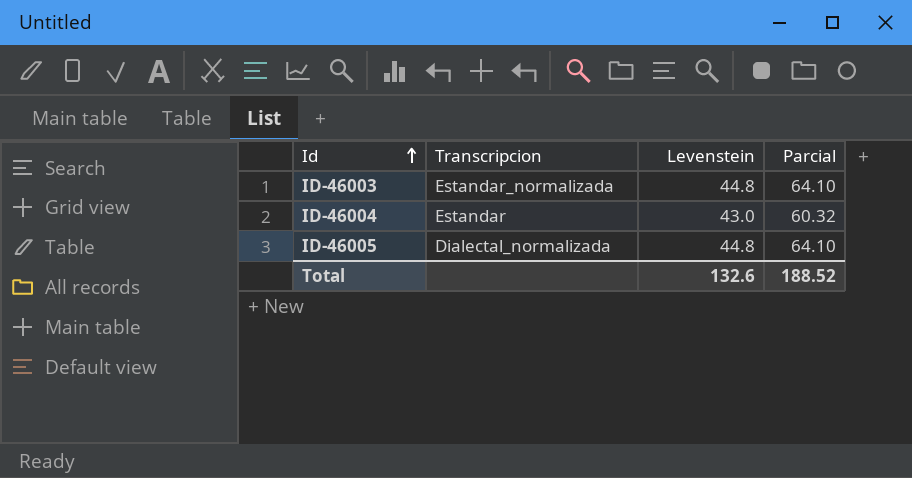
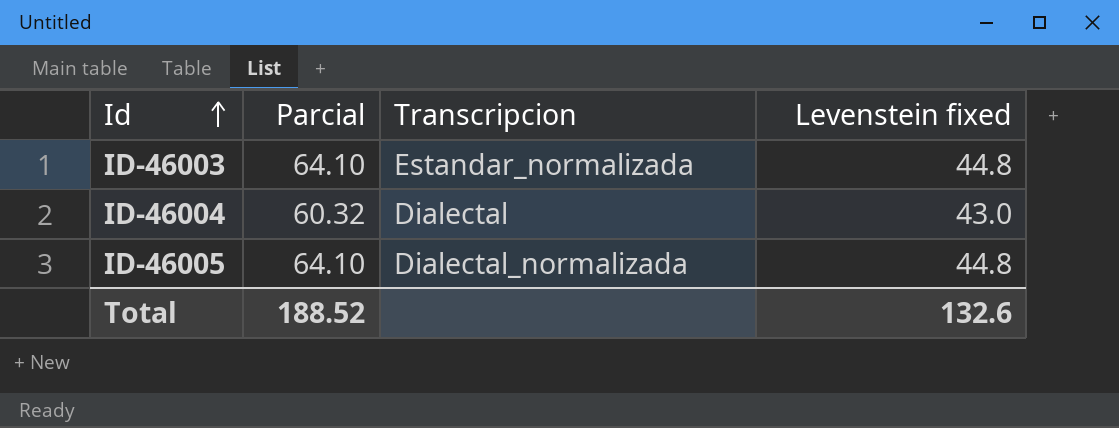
column Parcial | position: 4 -> 2
column name: Levenstein -> Levenstein fixed
ID-46004 | Transcripcion: Estandar -> Dialectal

